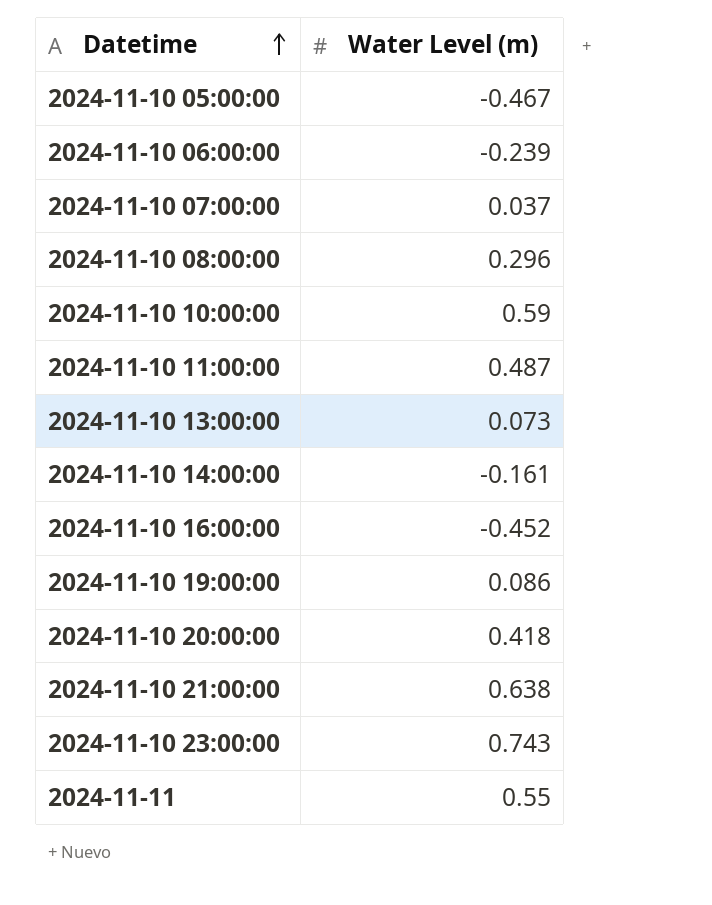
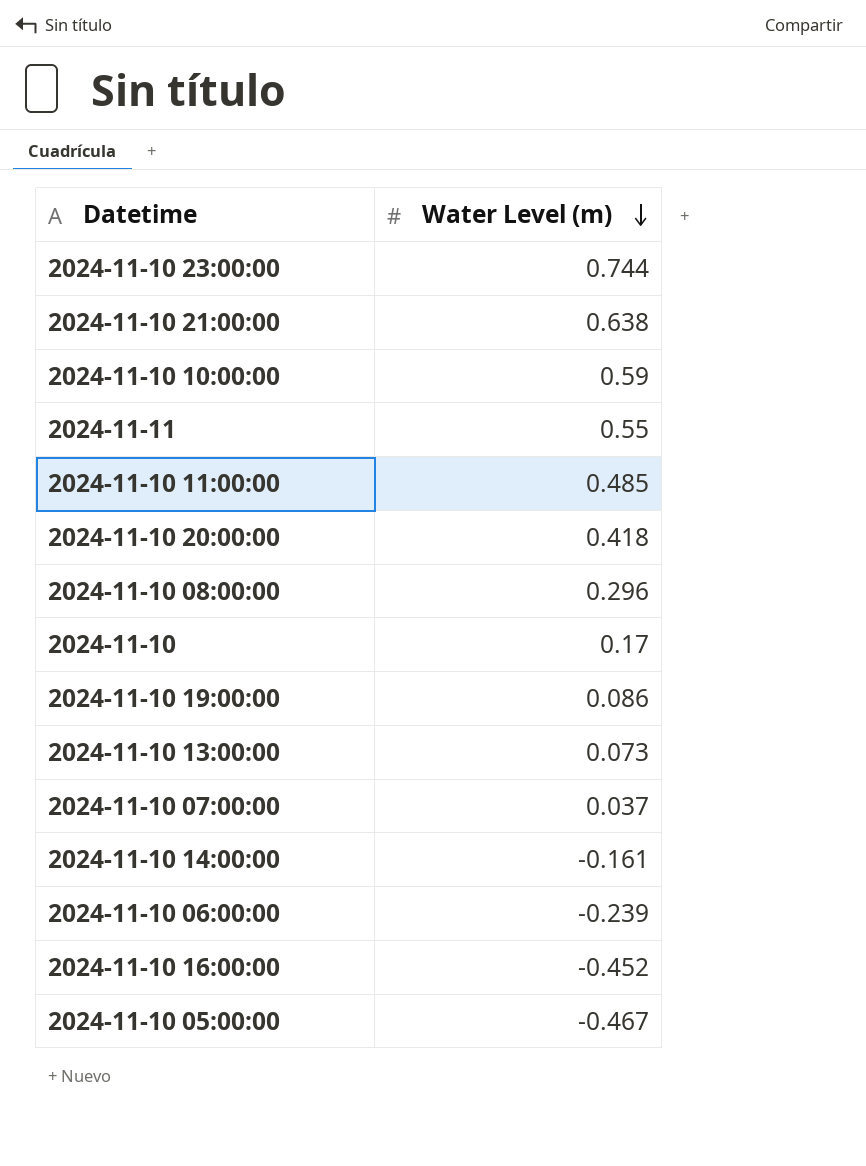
row order: Datetime ascending -> Water Level (m) descending
2024-11-10 23:00:00 | Water Level (m): 0.743 -> 0.744
2024-11-10 11:00:00 | Water Level (m): 0.487 -> 0.485
row 2024-11-10: none -> 0.17

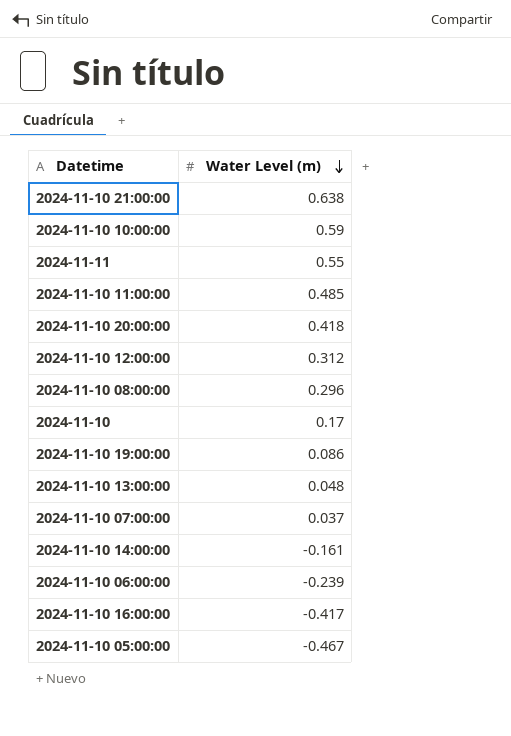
row 2024-11-10 23:00:00: 0.744 -> none
row 2024-11-10 12:00:00: none -> 0.312
2024-11-10 13:00:00 | Water Level (m): 0.073 -> 0.048
2024-11-10 16:00:00 | Water Level (m): -0.452 -> -0.417

